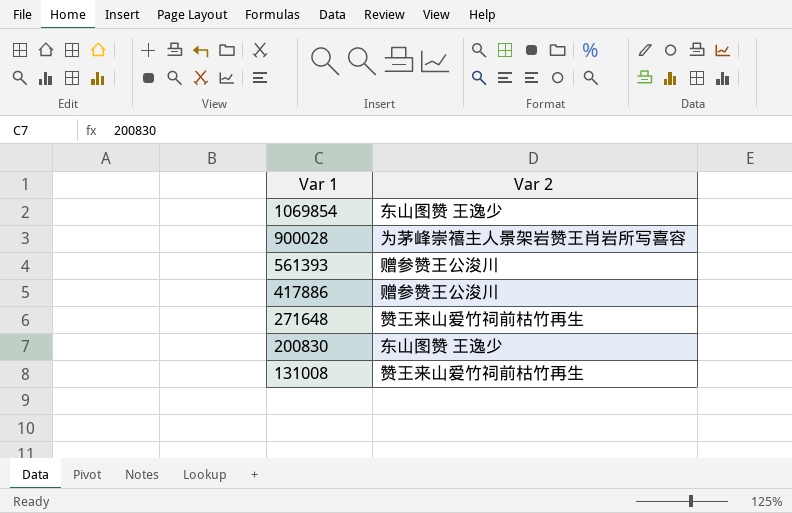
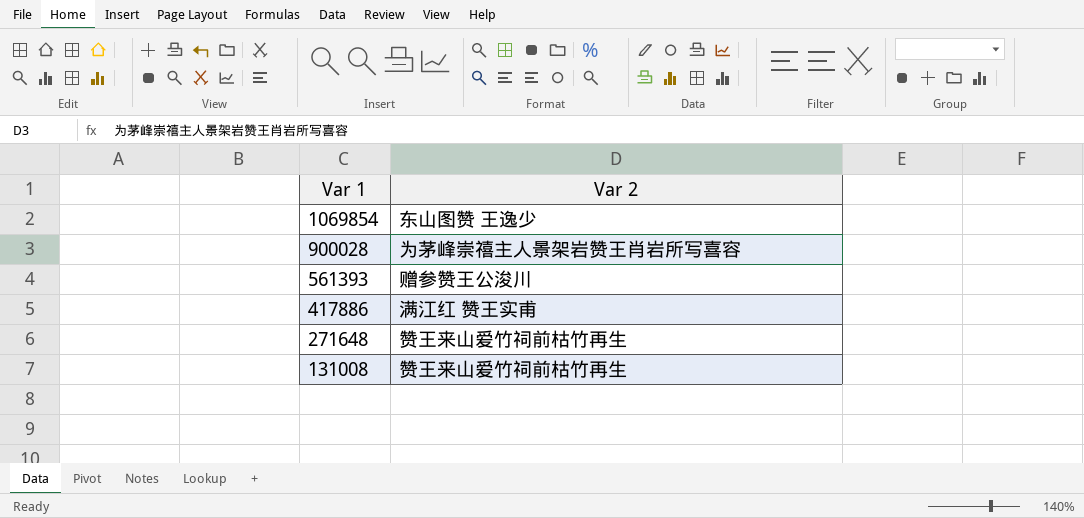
row 200830: 东山图赞 王逸少 -> none
417886 | Var 2: 赠参赞王公浚川 -> 满江红 赞王实甫

